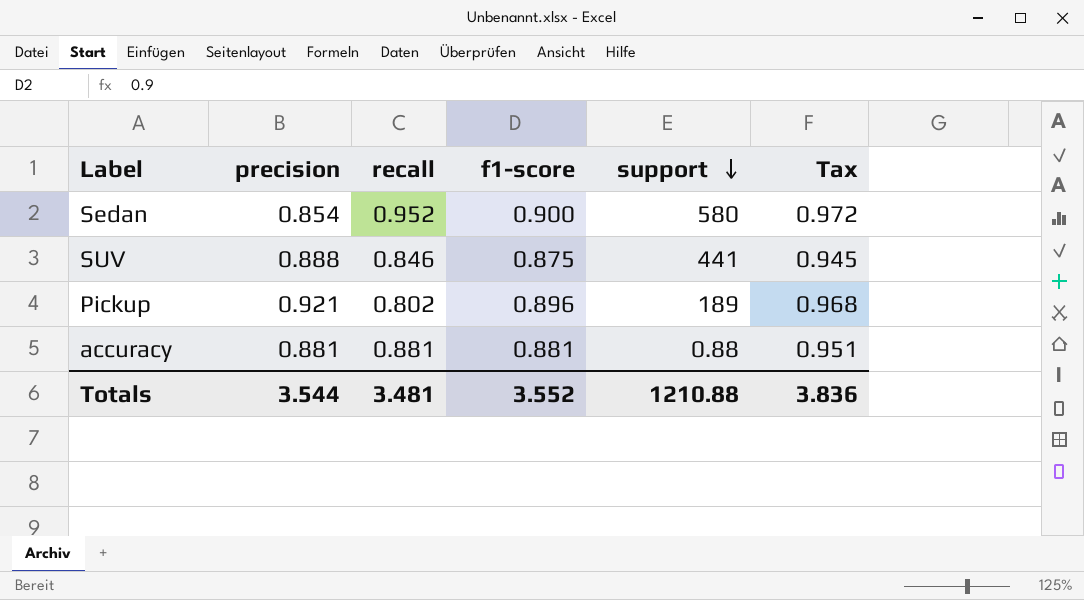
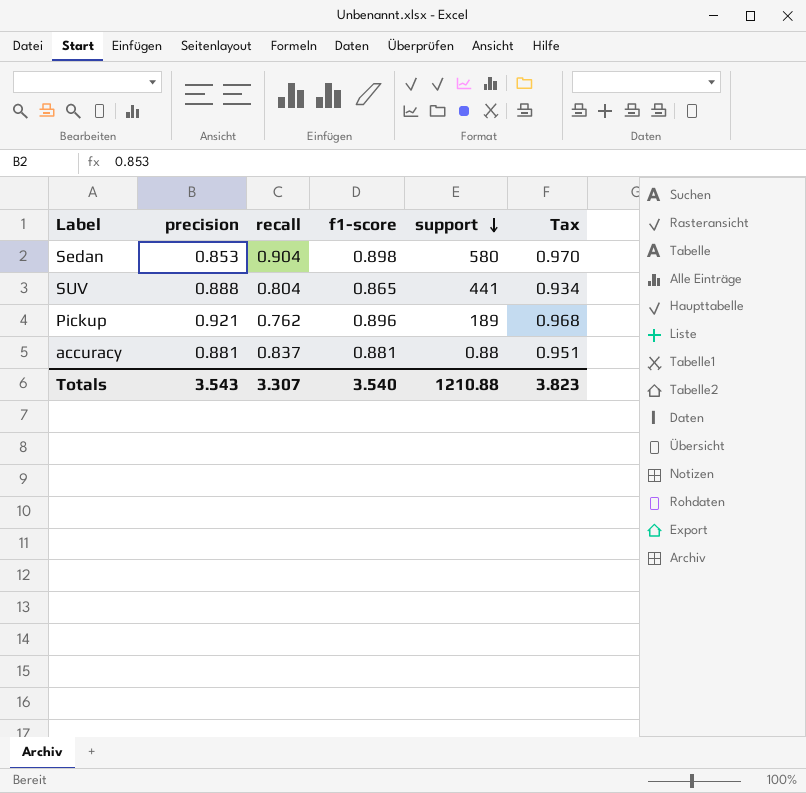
Sedan | precision: 0.854 -> 0.853
Sedan | recall: 0.952 -> 0.904
Sedan | f1-score: 0.900 -> 0.898
Sedan | Tax: 0.972 -> 0.970
SUV | recall: 0.846 -> 0.804
SUV | f1-score: 0.875 -> 0.865
SUV | Tax: 0.945 -> 0.934
Pickup | recall: 0.802 -> 0.762
accuracy | recall: 0.881 -> 0.837
Totals | precision: 3.544 -> 3.543
Totals | recall: 3.481 -> 3.307
Totals | f1-score: 3.552 -> 3.540
Totals | Tax: 3.836 -> 3.823

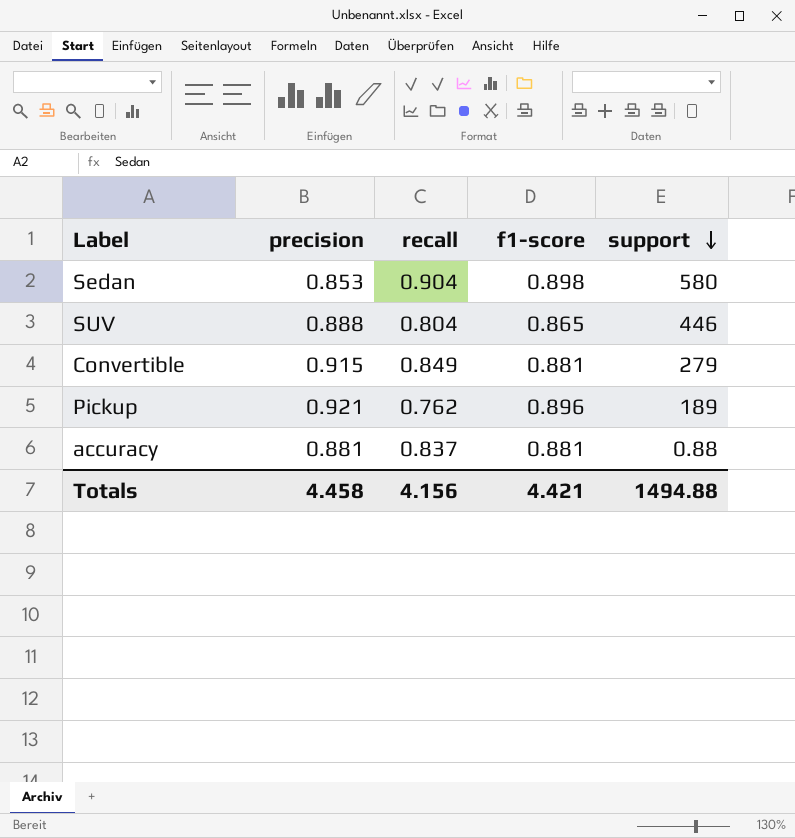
column Tax | formula: [f1-score] * 1.08 -> none
SUV | support: 441 -> 446
row Convertible: none -> 0.915 | 0.849 | 0.881 | 279
Totals | precision: 3.543 -> 4.458
Totals | recall: 3.307 -> 4.156
Totals | f1-score: 3.540 -> 4.421
Totals | support: 1210.88 -> 1494.88

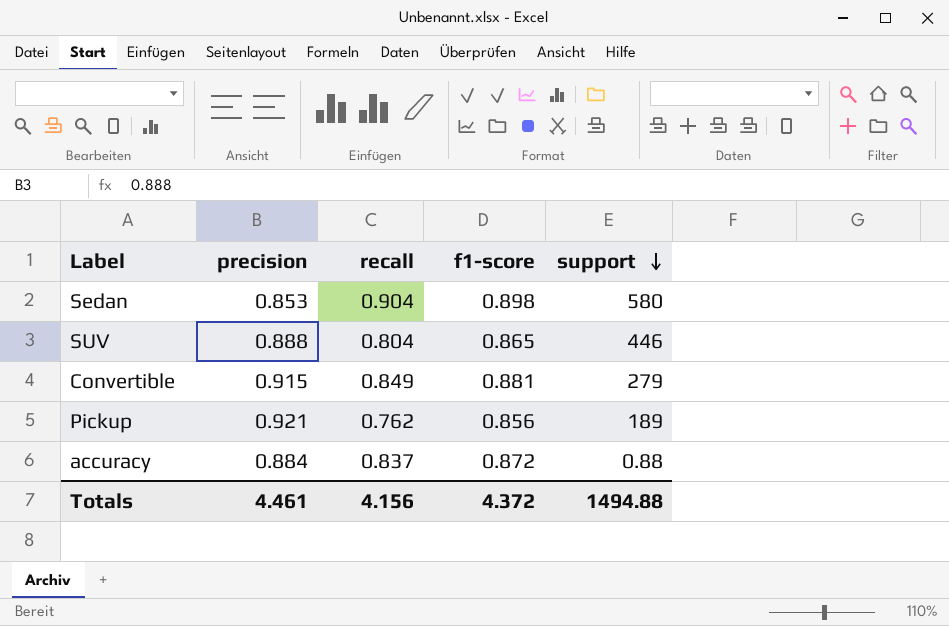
Pickup | f1-score: 0.896 -> 0.856
accuracy | precision: 0.881 -> 0.884
accuracy | f1-score: 0.881 -> 0.872
Totals | precision: 4.458 -> 4.461
Totals | f1-score: 4.421 -> 4.372

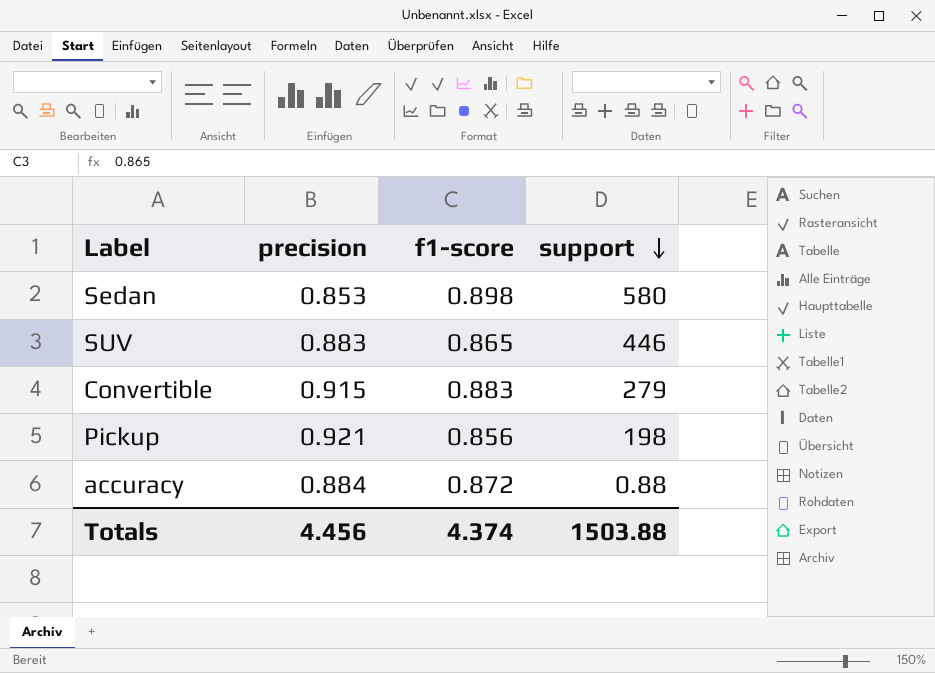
column recall | position: 3 -> none
SUV | precision: 0.888 -> 0.883
Convertible | f1-score: 0.881 -> 0.883
Pickup | support: 189 -> 198
Totals | precision: 4.461 -> 4.456
Totals | f1-score: 4.372 -> 4.374
Totals | support: 1494.88 -> 1503.88

